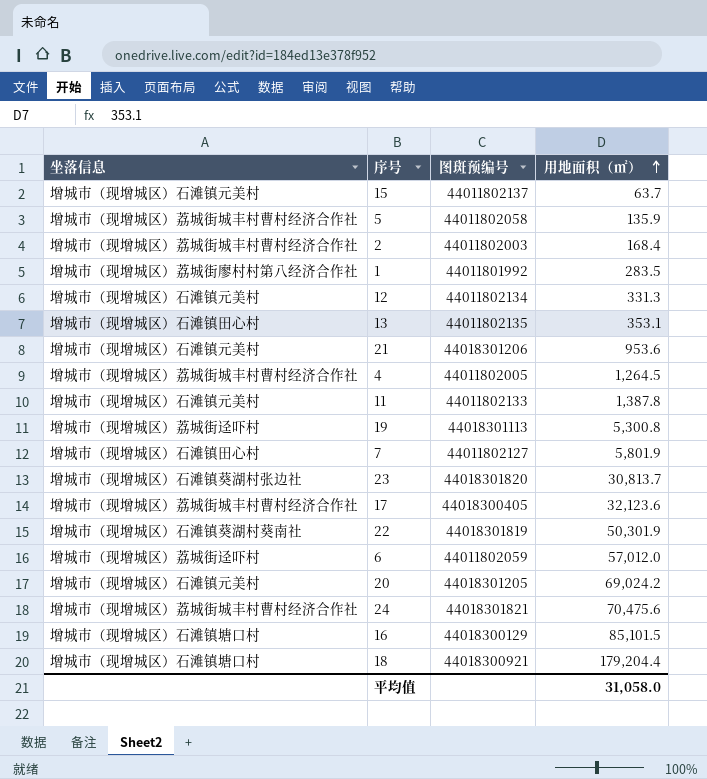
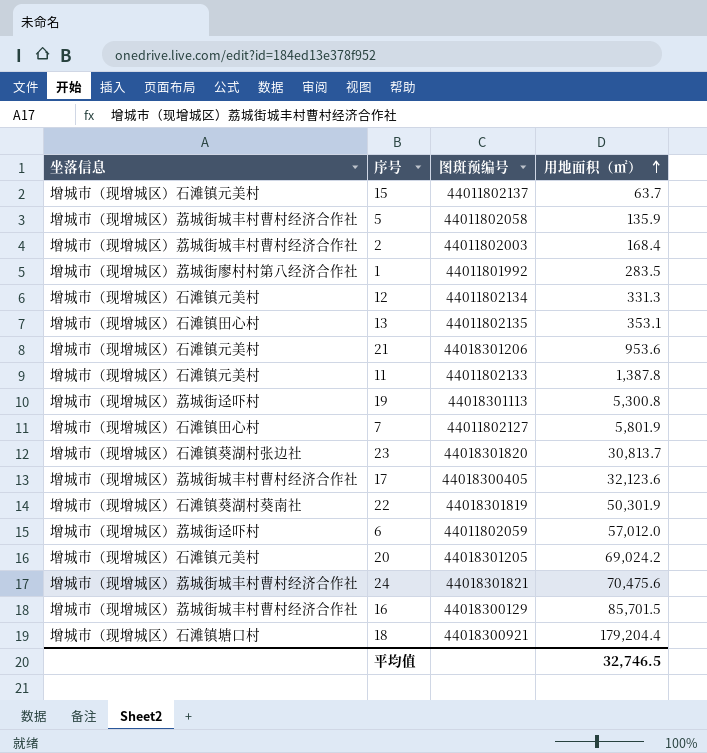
row 4: 增城市（现增城区）荔城街城丰村曹村经济合作社 | 44011802005 | 1,264.5 -> none
16 | 坐落信息: 增城市（现增城区）石滩镇塘口村 -> 增城市（现增城区）荔城街城丰村曹村经济合作社
16 | 用地面积（㎡）: 85,101.5 -> 85,701.5
平均值 | 用地面积（㎡）: 31,058.0 -> 32,746.5

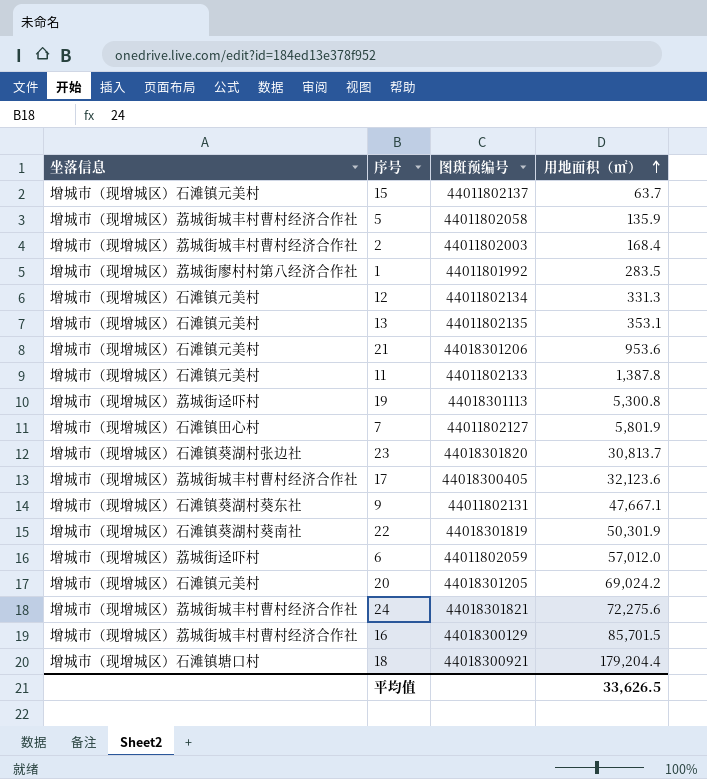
13 | 坐落信息: 增城市（现增城区）石滩镇田心村 -> 增城市（现增城区）石滩镇元美村
row 9: none -> 增城市（现增城区）石滩镇葵湖村葵东社 | 44011802131 | 47,667.1
24 | 用地面积（㎡）: 70,475.6 -> 72,275.6
平均值 | 用地面积（㎡）: 32,746.5 -> 33,626.5

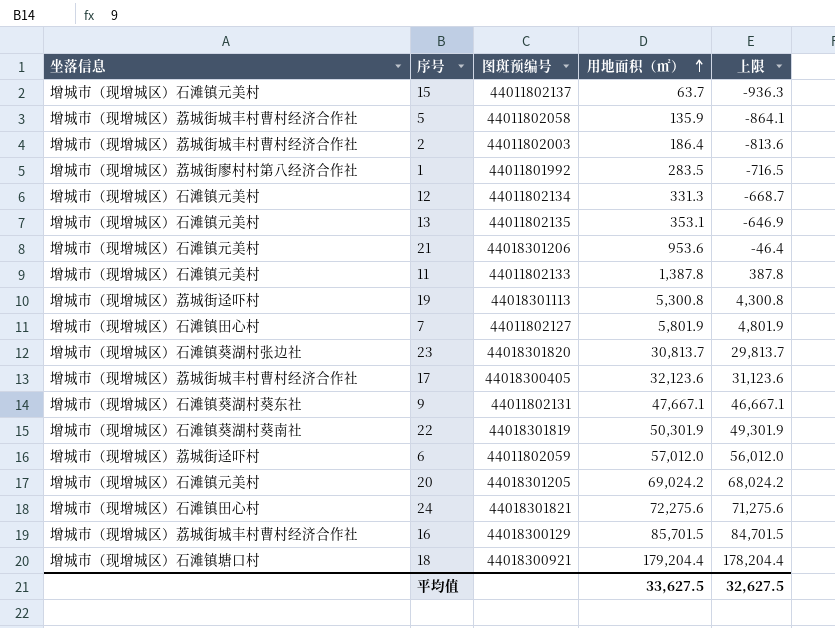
column 上限 | formula: none -> [用地面积（㎡）] - 1000
2 | 用地面积（㎡）: 168.4 -> 186.4
24 | 坐落信息: 增城市（现增城区）荔城街城丰村曹村经济合作社 -> 增城市（现增城区）石滩镇田心村
平均值 | 用地面积（㎡）: 33,626.5 -> 33,627.5

